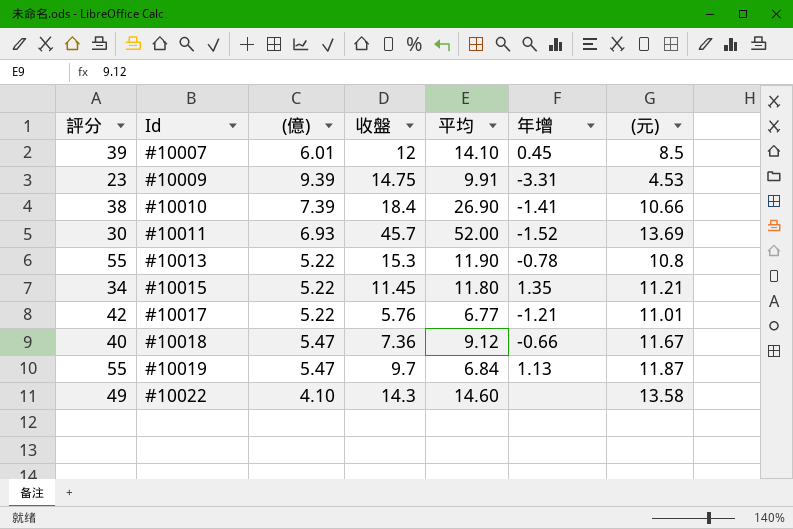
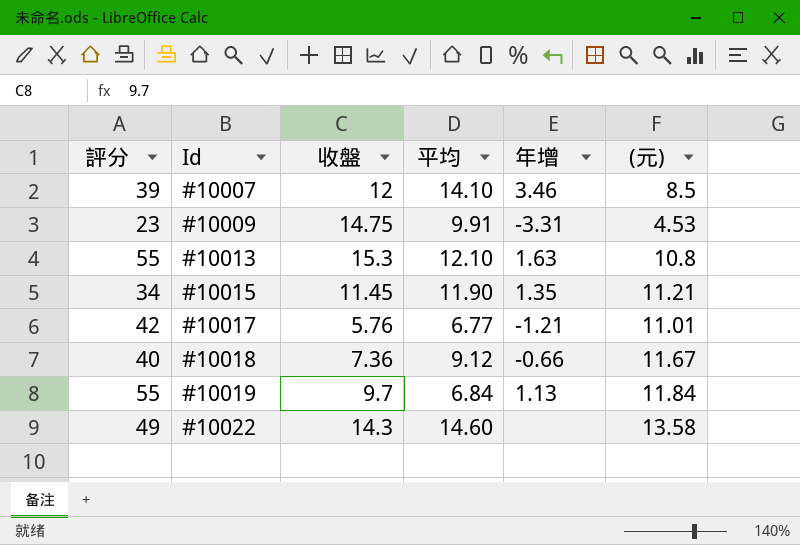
column (億) | position: 3 -> none
row #10010: 38 | 7.39 | 18.4 | 26.90 | -1.41 | 10.66 -> none
row #10011: 30 | 6.93 | 45.7 | 52.00 | -1.52 | 13.69 -> none
#10007 | 年增: 0.45 -> 3.46
#10013 | 平均: 11.90 -> 12.10
#10013 | 年增: -0.78 -> 1.63
#10015 | 平均: 11.80 -> 11.90
#10019 | (元): 11.87 -> 11.84

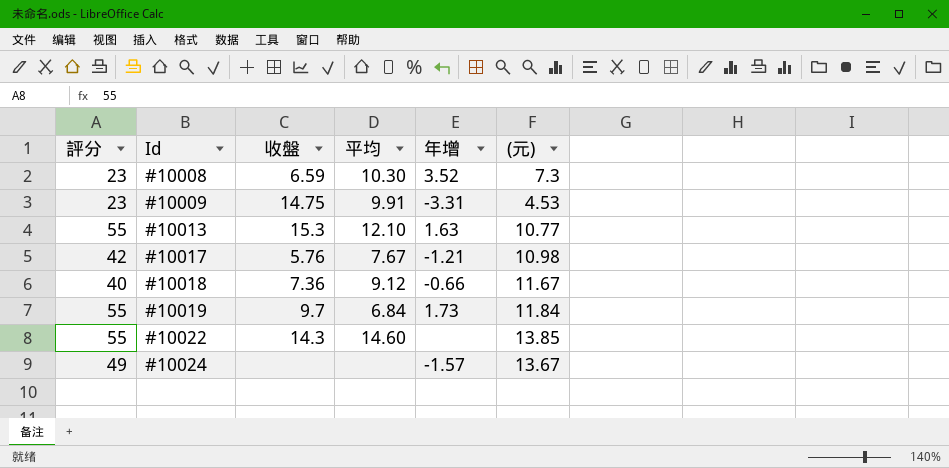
row #10007: 39 | 12 | 14.10 | 3.46 | 8.5 -> none
row #10015: 34 | 11.45 | 11.90 | 1.35 | 11.21 -> none
row #10008: none -> 23 | 6.59 | 10.30 | 3.52 | 7.3
#10013 | (元): 10.8 -> 10.77
#10017 | 平均: 6.77 -> 7.67
#10017 | (元): 11.01 -> 10.98
#10019 | 年增: 1.13 -> 1.73
#10022 | 評分: 49 -> 55
#10022 | (元): 13.58 -> 13.85
row #10024: none -> 49 | none | none | -1.57 | 13.67

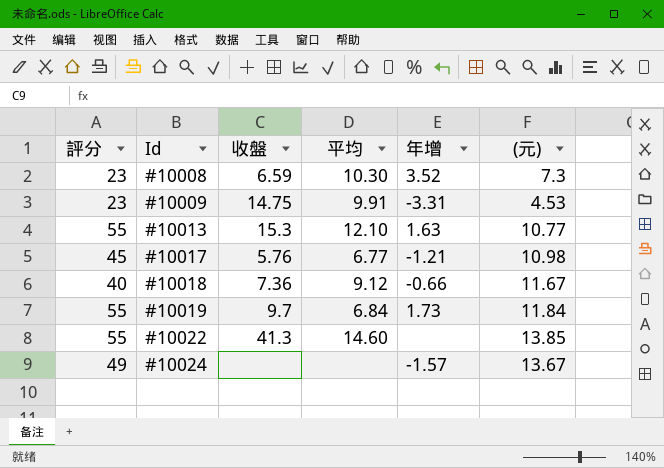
#10017 | 評分: 42 -> 45
#10017 | 平均: 7.67 -> 6.77
#10022 | 收盤: 14.3 -> 41.3

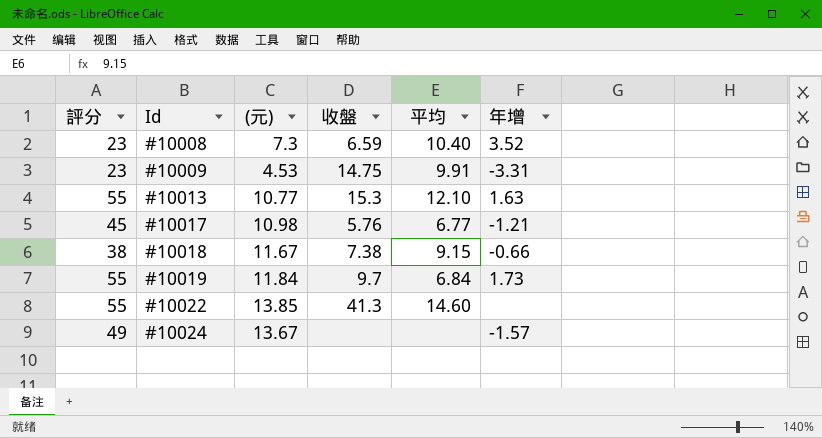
column (元) | position: 6 -> 3
#10008 | 平均: 10.30 -> 10.40
#10018 | 評分: 40 -> 38
#10018 | 收盤: 7.36 -> 7.38
#10018 | 平均: 9.12 -> 9.15

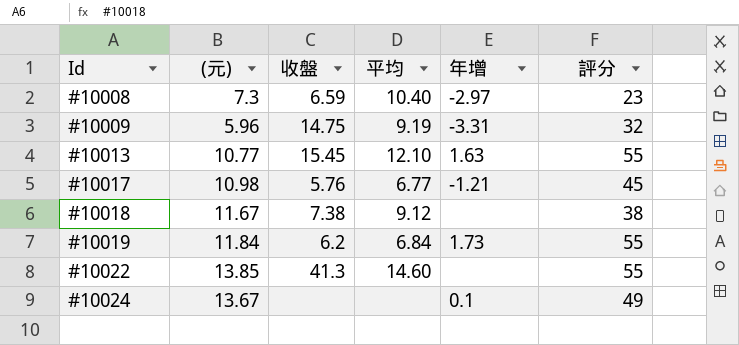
column 評分 | position: 1 -> 6
#10008 | 年增: 3.52 -> -2.97
#10009 | (元): 4.53 -> 5.96
#10009 | 平均: 9.91 -> 9.19
#10009 | 評分: 23 -> 32
#10013 | 收盤: 15.3 -> 15.45
#10018 | 平均: 9.15 -> 9.12
#10018 | 年增: -0.66 -> none
#10019 | 收盤: 9.7 -> 6.2
#10024 | 年增: -1.57 -> 0.1

